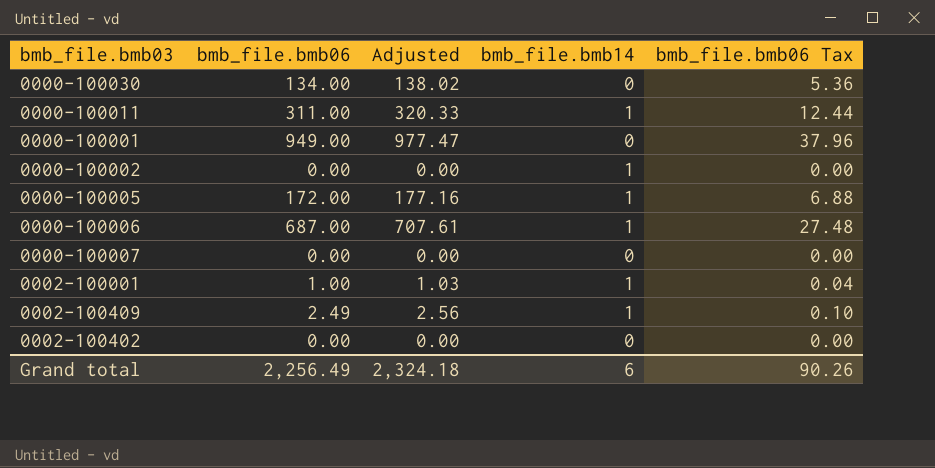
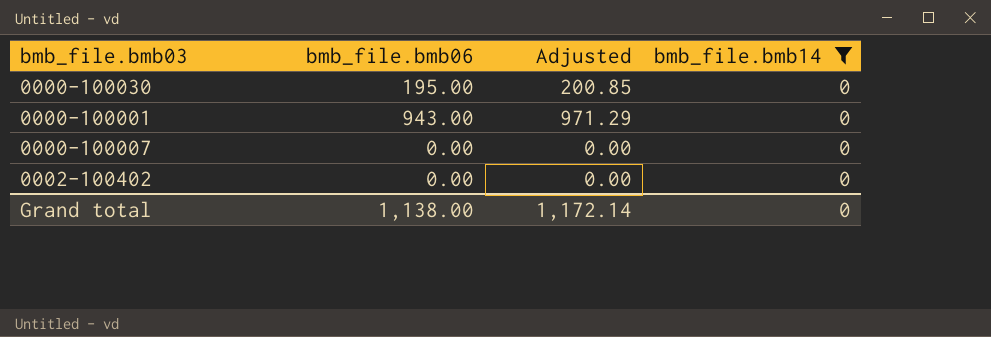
filter: none -> bmb_file.bmb14 = 0
column bmb_file.bmb06 Tax | formula: [bmb_file.bmb06] * 0.04 -> none
0000-100030 | bmb_file.bmb06: 134.00 -> 195.00
0000-100030 | Adjusted: 138.02 -> 200.85
0000-100001 | bmb_file.bmb06: 949.00 -> 943.00
0000-100001 | Adjusted: 977.47 -> 971.29
Grand total | bmb_file.bmb06: 2,256.49 -> 1,138.00
Grand total | Adjusted: 2,324.18 -> 1,172.14
Grand total | bmb_file.bmb14: 6 -> 0

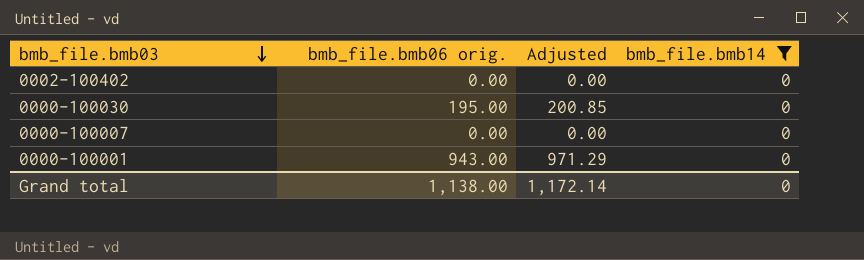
row order: none -> bmb_file.bmb03 descending
column name: bmb_file.bmb06 -> bmb_file.bmb06 orig.

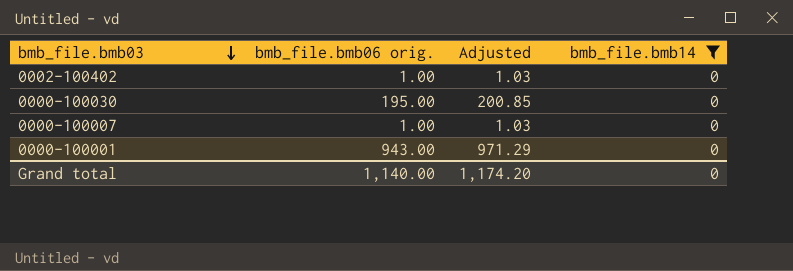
0002-100402 | bmb_file.bmb06 orig.: 0.00 -> 1.00
0002-100402 | Adjusted: 0.00 -> 1.03
0000-100007 | bmb_file.bmb06 orig.: 0.00 -> 1.00
0000-100007 | Adjusted: 0.00 -> 1.03
Grand total | bmb_file.bmb06 orig.: 1,138.00 -> 1,140.00
Grand total | Adjusted: 1,172.14 -> 1,174.20

